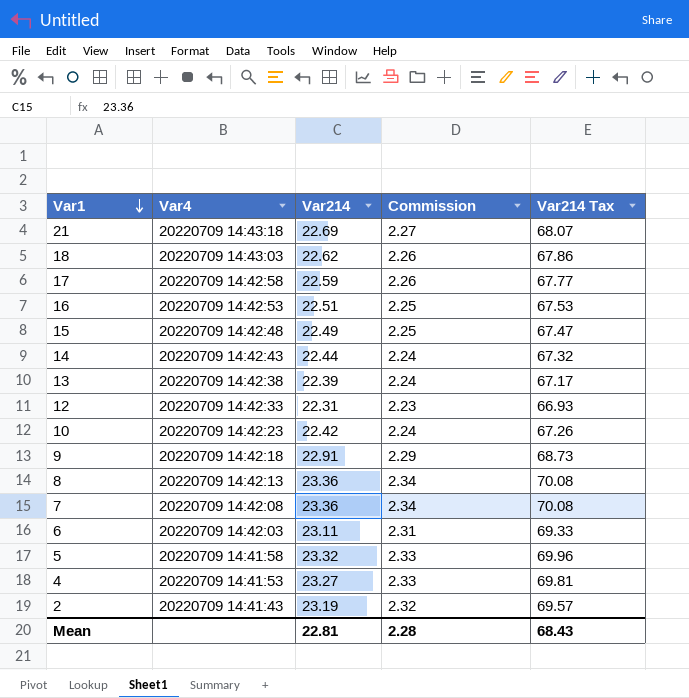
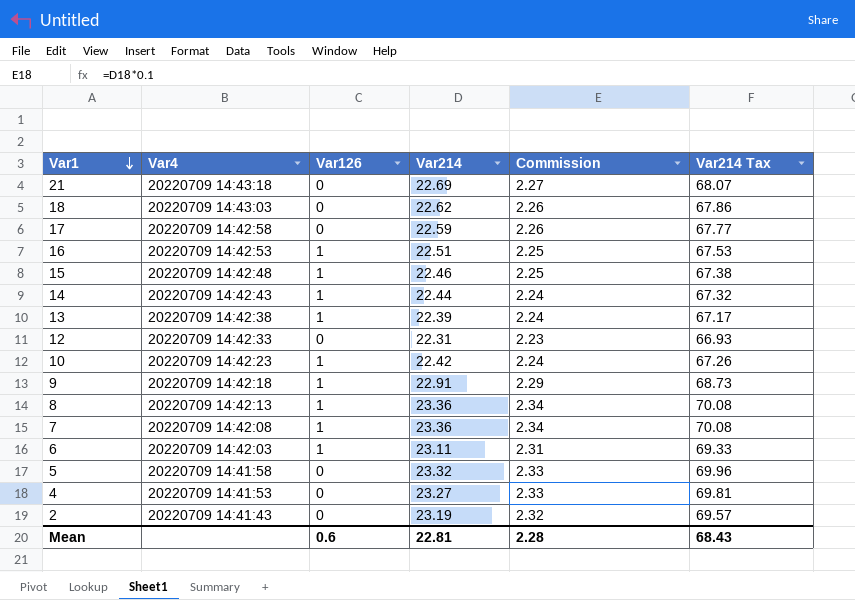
column Var126 | position: none -> 3
15 | Var214: 22.49 -> 22.46
15 | Var214 Tax: 67.47 -> 67.38

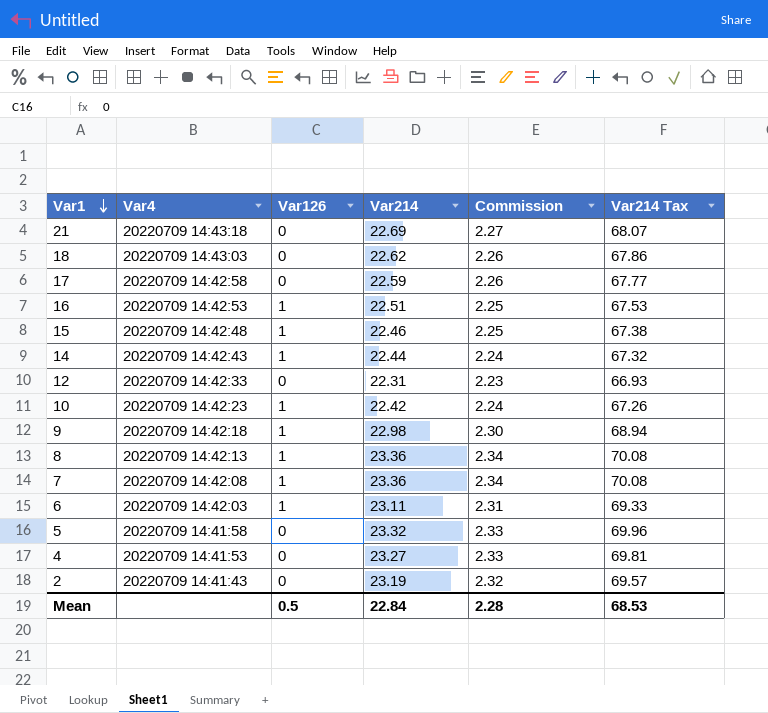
row 13: 20220709 14:42:38 | 1 | 22.39 | 2.24 | 67.17 -> none
9 | Var214: 22.91 -> 22.98
9 | Commission: 2.29 -> 2.30
9 | Var214 Tax: 68.73 -> 68.94
Mean | Var126: 0.6 -> 0.5
Mean | Var214: 22.81 -> 22.84
Mean | Var214 Tax: 68.43 -> 68.53

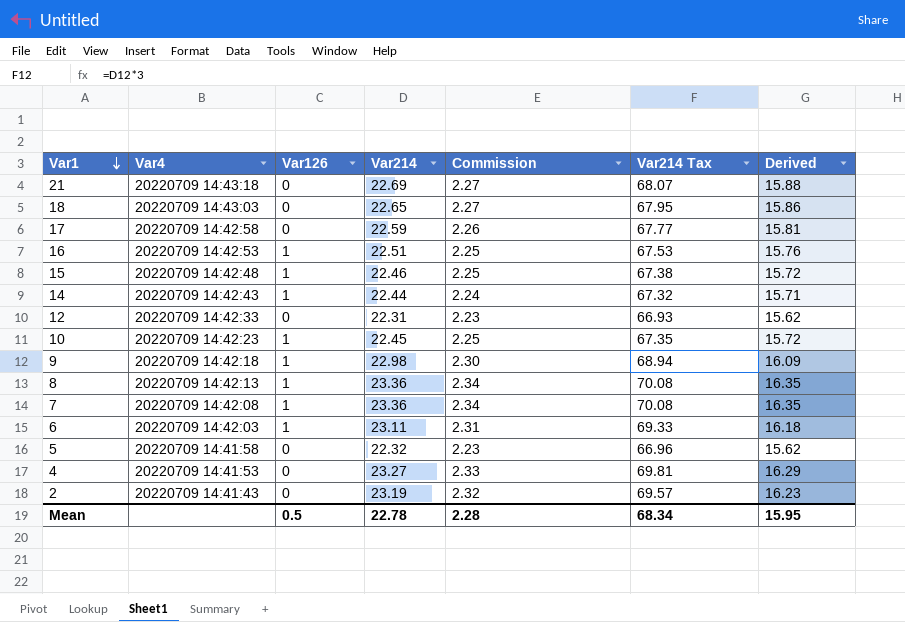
column Derived | formula: none -> [Var214] * 0.7
18 | Var214: 22.62 -> 22.65
18 | Commission: 2.26 -> 2.27
18 | Var214 Tax: 67.86 -> 67.95
10 | Var214: 22.42 -> 22.45
10 | Commission: 2.24 -> 2.25
10 | Var214 Tax: 67.26 -> 67.35
5 | Var214: 23.32 -> 22.32
5 | Commission: 2.33 -> 2.23
5 | Var214 Tax: 69.96 -> 66.96
Mean | Var214: 22.84 -> 22.78
Mean | Var214 Tax: 68.53 -> 68.34

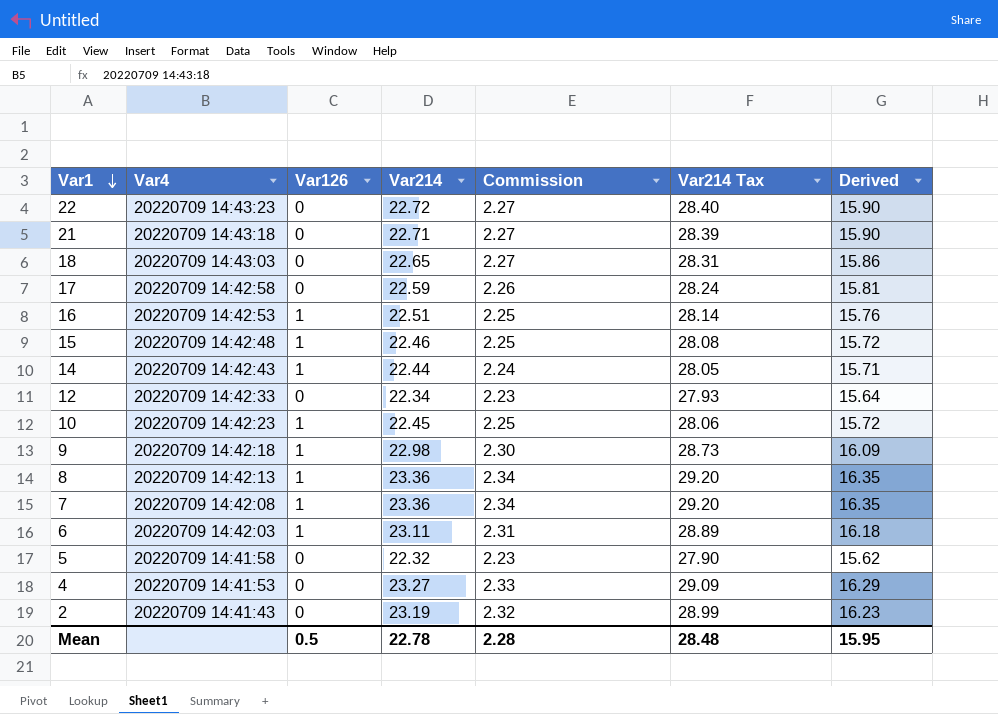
column Var214 Tax | formula: [Var214] * 3 -> [Var214] * 1.25
row 22: none -> 20220709 14:43:23 | 0 | 22.72 | 2.27 | 28.40 | 15.90
21 | Var214: 22.69 -> 22.71
21 | Derived: 15.88 -> 15.90
12 | Var214: 22.31 -> 22.34
12 | Derived: 15.62 -> 15.64
Mean | Var214 Tax: 68.34 -> 28.48

